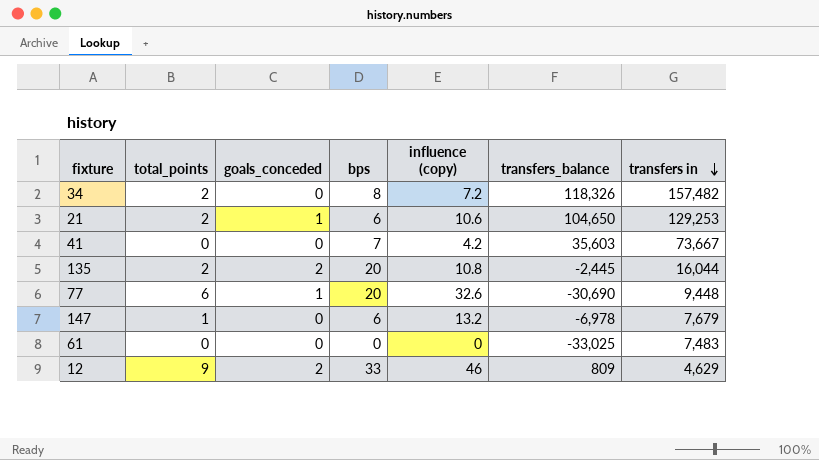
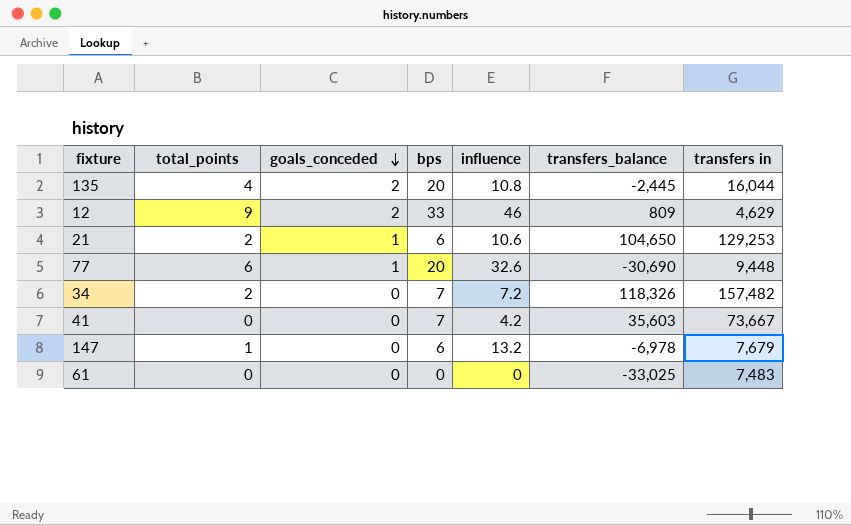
row order: transfers in descending -> goals_conceded descending
column name: influence (copy) -> influence
135 | total_points: 2 -> 4
34 | bps: 8 -> 7

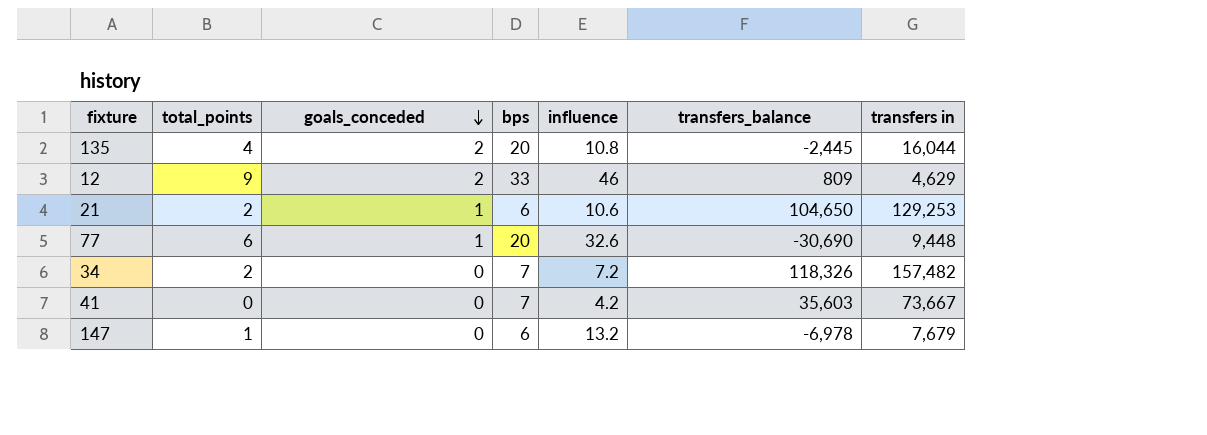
row 61: 0 | 0 | 0 | 0 | -33,025 | 7,483 -> none

